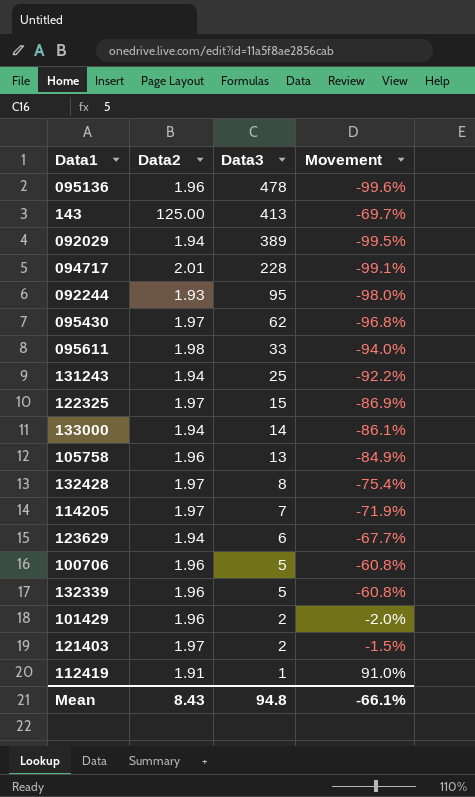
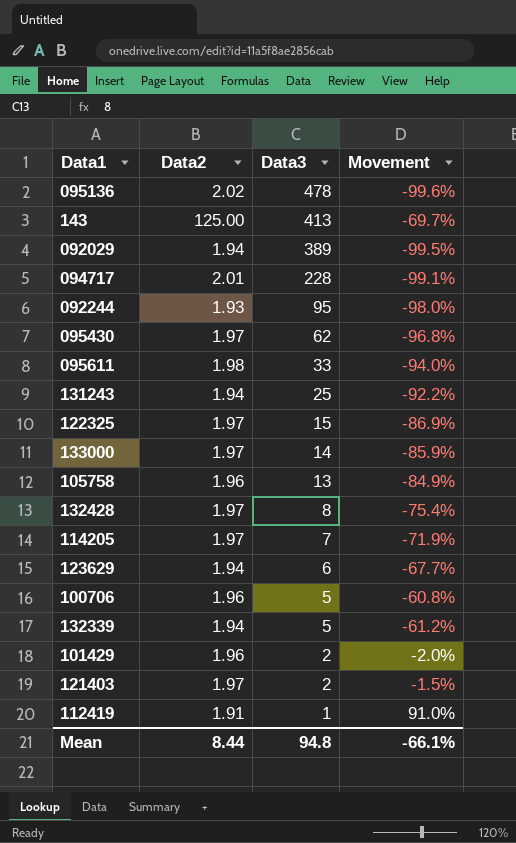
095136 | Data2: 1.96 -> 2.02
133000 | Data2: 1.94 -> 1.97
133000 | Movement: -86.1% -> -85.9%
132339 | Data2: 1.96 -> 1.94
132339 | Movement: -60.8% -> -61.2%
Mean | Data2: 8.43 -> 8.44

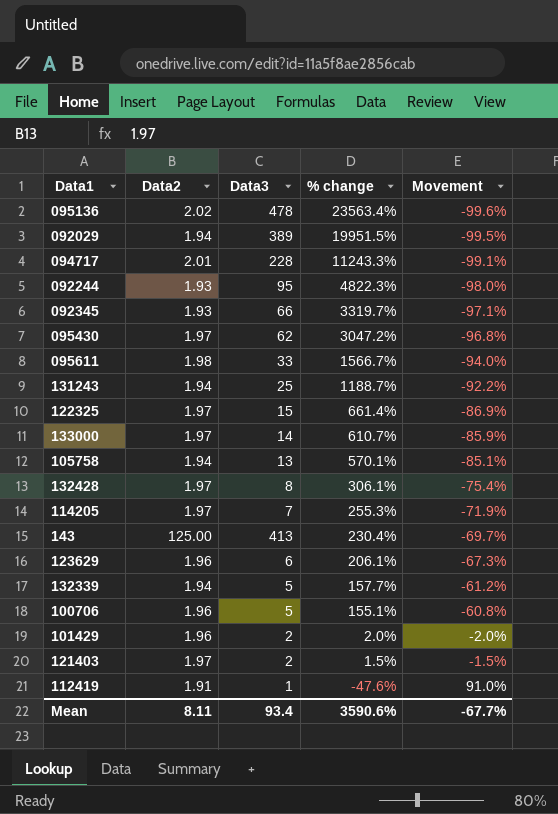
row order: Data3 descending -> % change descending
column % change | formula: none -> ([Data3] - [Data2]) / [Data2]
row 092345: none -> 1.93 | 66 | 3319.7% | -97.1%
105758 | Data2: 1.96 -> 1.94
105758 | Movement: -84.9% -> -85.1%
123629 | Data2: 1.94 -> 1.96
123629 | Movement: -67.7% -> -67.3%
Mean | Data2: 8.44 -> 8.11
Mean | Data3: 94.8 -> 93.4
Mean | Movement: -66.1% -> -67.7%

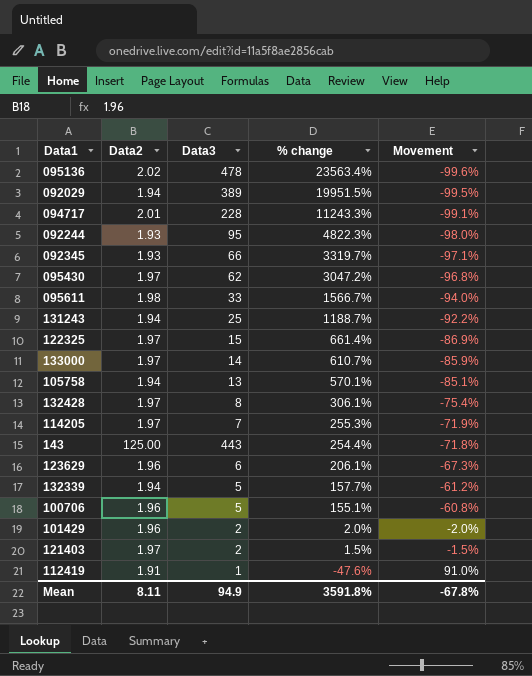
143 | Data3: 413 -> 443
143 | % change: 230.4% -> 254.4%
143 | Movement: -69.7% -> -71.8%
Mean | Data3: 93.4 -> 94.9
Mean | % change: 3590.6% -> 3591.8%
Mean | Movement: -67.7% -> -67.8%

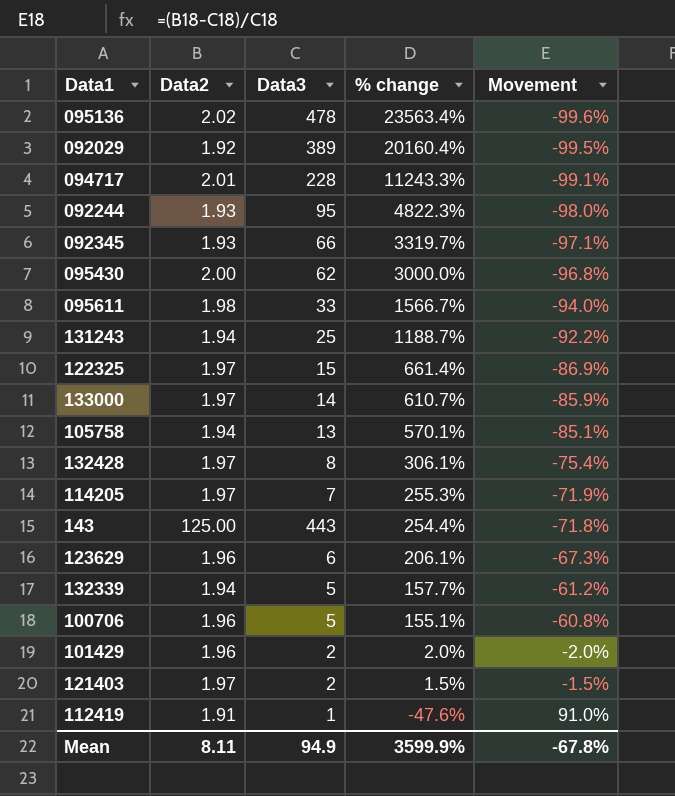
092029 | Data2: 1.94 -> 1.92
092029 | % change: 19951.5% -> 20160.4%
095430 | Data2: 1.97 -> 2.00
095430 | % change: 3047.2% -> 3000.0%
Mean | % change: 3591.8% -> 3599.9%

